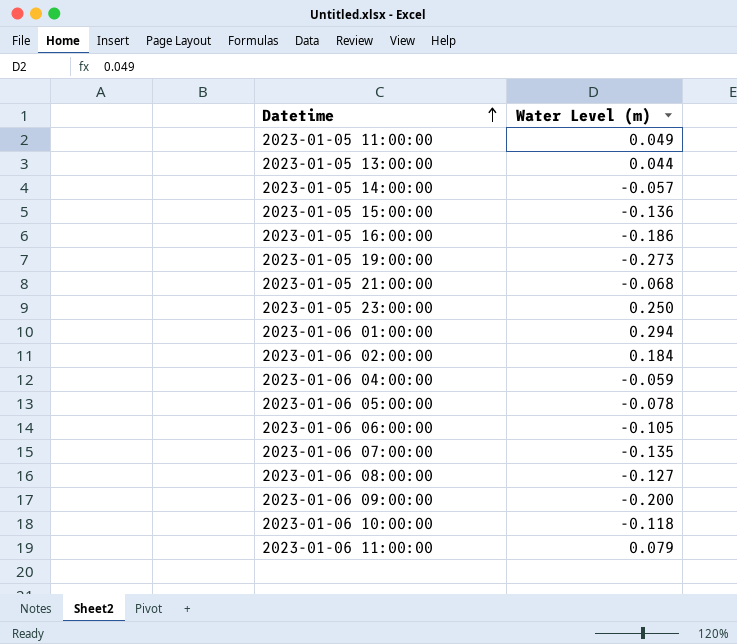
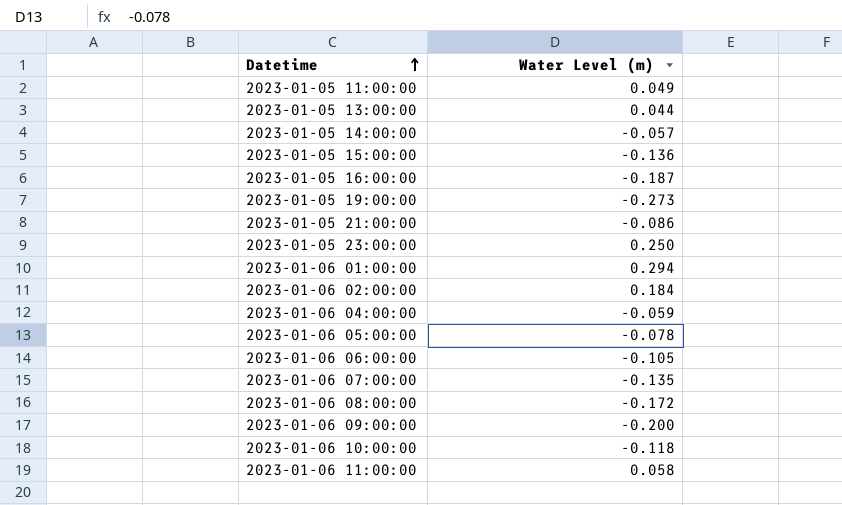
2023-01-05 16:00:00 | Water Level (m): -0.186 -> -0.187
2023-01-05 21:00:00 | Water Level (m): -0.068 -> -0.086
2023-01-06 08:00:00 | Water Level (m): -0.127 -> -0.172
2023-01-06 11:00:00 | Water Level (m): 0.079 -> 0.058

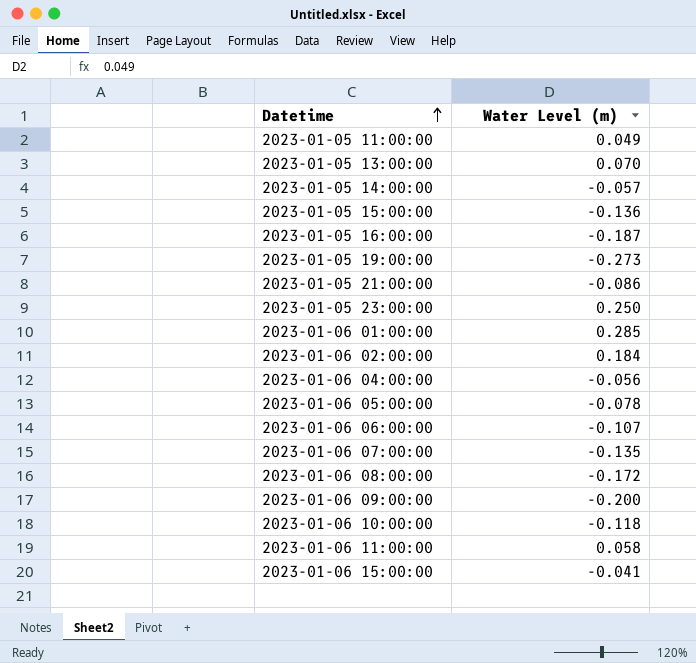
2023-01-05 13:00:00 | Water Level (m): 0.044 -> 0.070
2023-01-06 01:00:00 | Water Level (m): 0.294 -> 0.285
2023-01-06 04:00:00 | Water Level (m): -0.059 -> -0.056
2023-01-06 06:00:00 | Water Level (m): -0.105 -> -0.107
row 2023-01-06 15:00:00: none -> -0.041

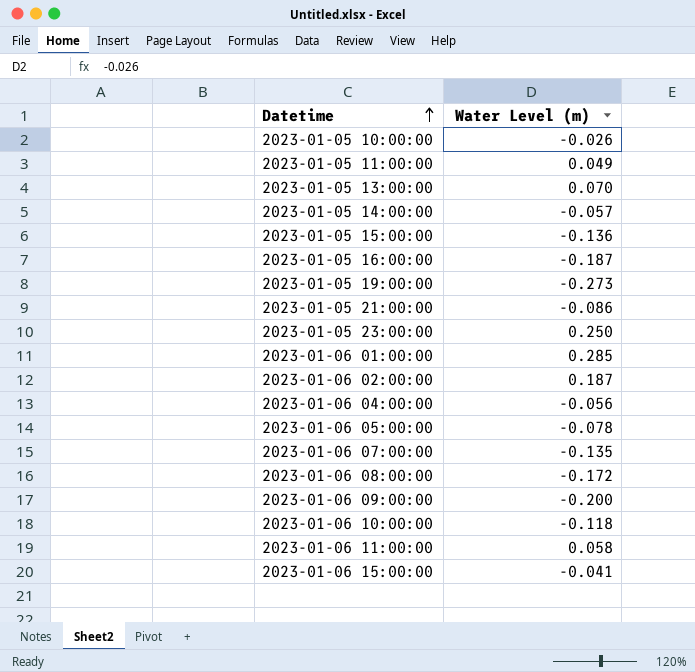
row 2023-01-06 06:00:00: -0.107 -> none
row 2023-01-05 10:00:00: none -> -0.026
2023-01-06 02:00:00 | Water Level (m): 0.184 -> 0.187

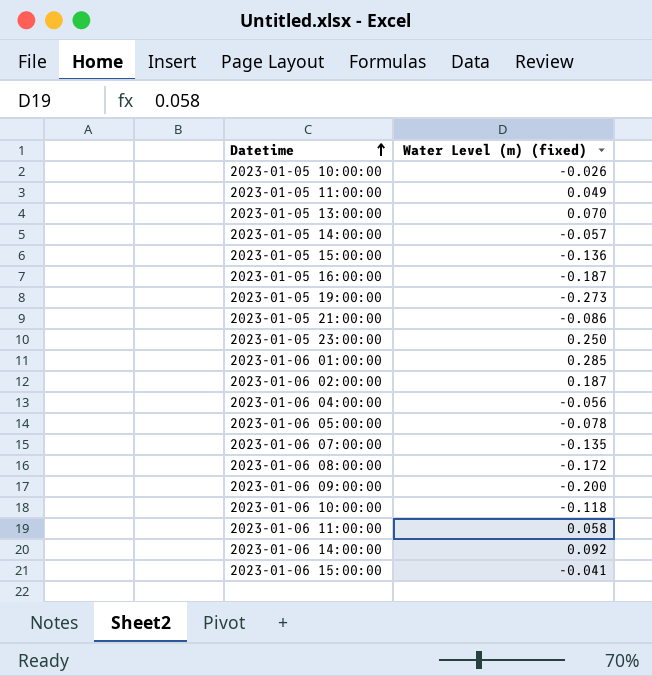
column name: Water Level (m) -> Water Level (m) (fixed)
row 2023-01-06 14:00:00: none -> 0.092

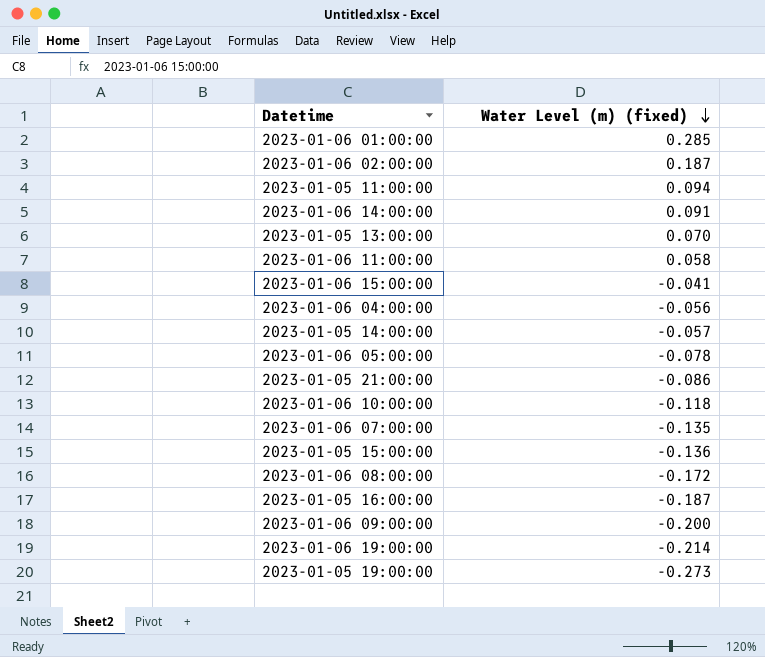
row order: Datetime ascending -> Water Level (m) (fixed) descending
row 2023-01-05 10:00:00: -0.026 -> none
row 2023-01-05 23:00:00: 0.250 -> none
2023-01-05 11:00:00 | Water Level (m) (fixed): 0.049 -> 0.094
2023-01-06 14:00:00 | Water Level (m) (fixed): 0.092 -> 0.091
row 2023-01-06 19:00:00: none -> -0.214

